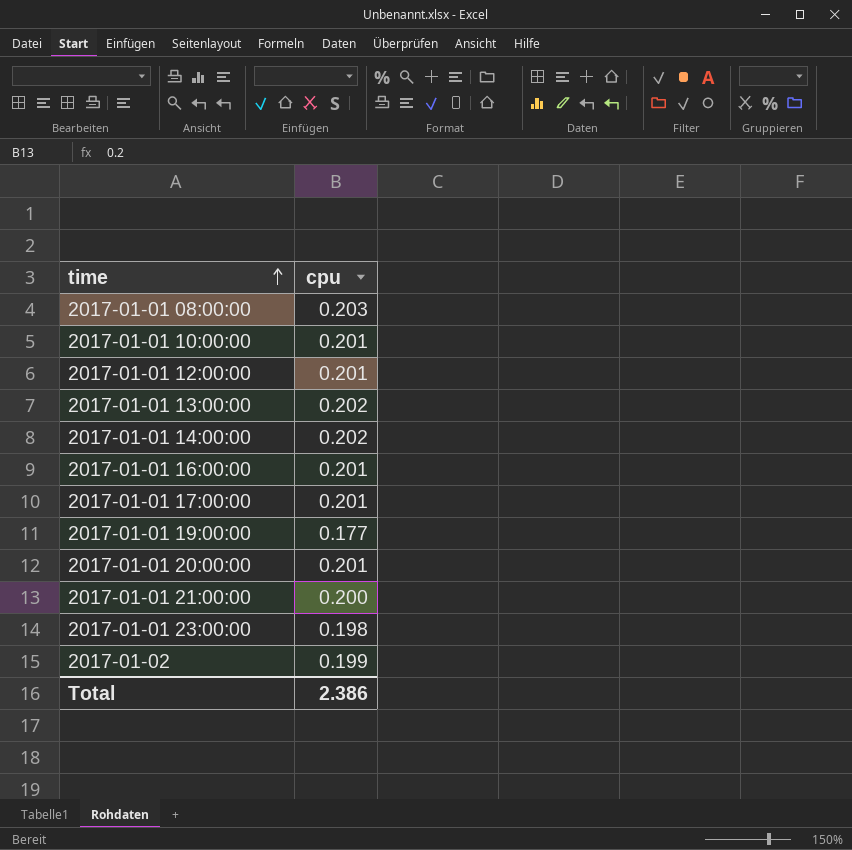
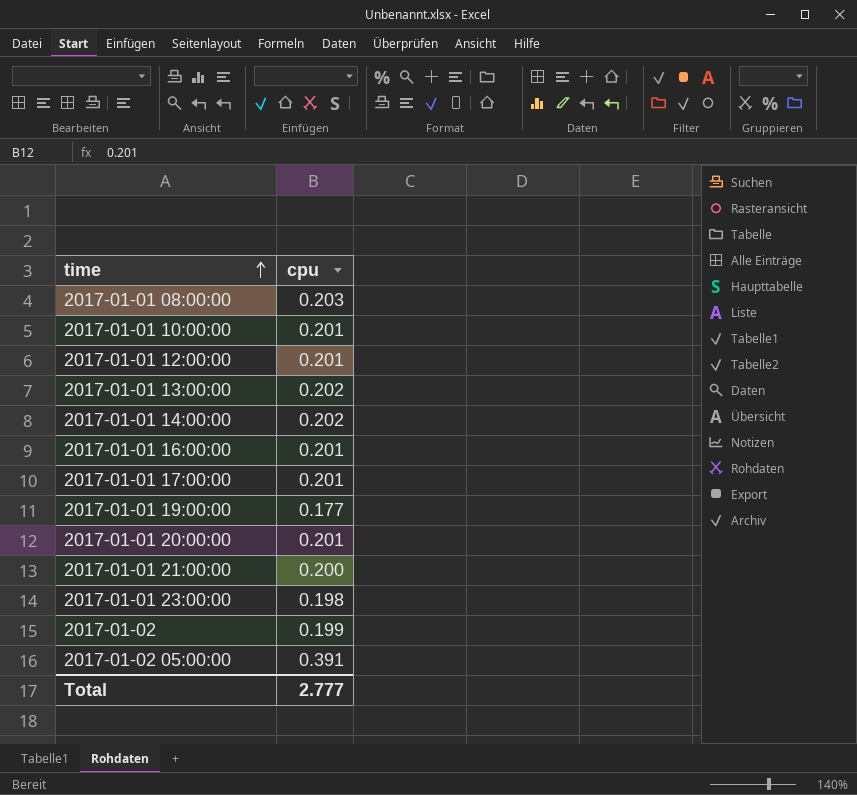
row 2017-01-02 05:00:00: none -> 0.391
Total | cpu: 2.386 -> 2.777

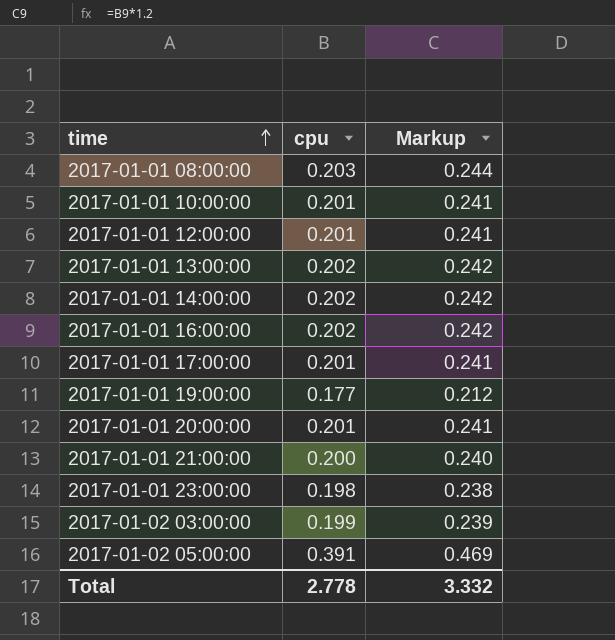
column Markup | formula: none -> [cpu] * 1.2
row 2017-01-02: 0.199 -> none
2017-01-01 16:00:00 | cpu: 0.201 -> 0.202
row 2017-01-02 03:00:00: none -> 0.199 | 0.239
Total | cpu: 2.777 -> 2.778

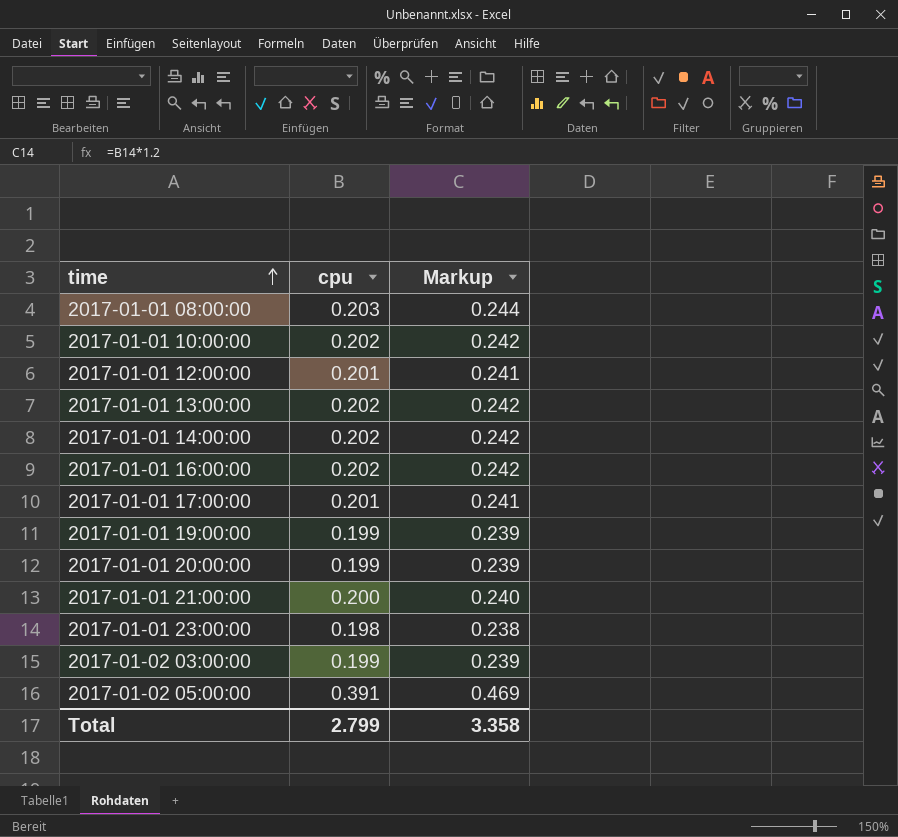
2017-01-01 10:00:00 | cpu: 0.201 -> 0.202
2017-01-01 10:00:00 | Markup: 0.241 -> 0.242
2017-01-01 19:00:00 | cpu: 0.177 -> 0.199
2017-01-01 19:00:00 | Markup: 0.212 -> 0.239
2017-01-01 20:00:00 | cpu: 0.201 -> 0.199
2017-01-01 20:00:00 | Markup: 0.241 -> 0.239
Total | cpu: 2.778 -> 2.799
Total | Markup: 3.332 -> 3.358

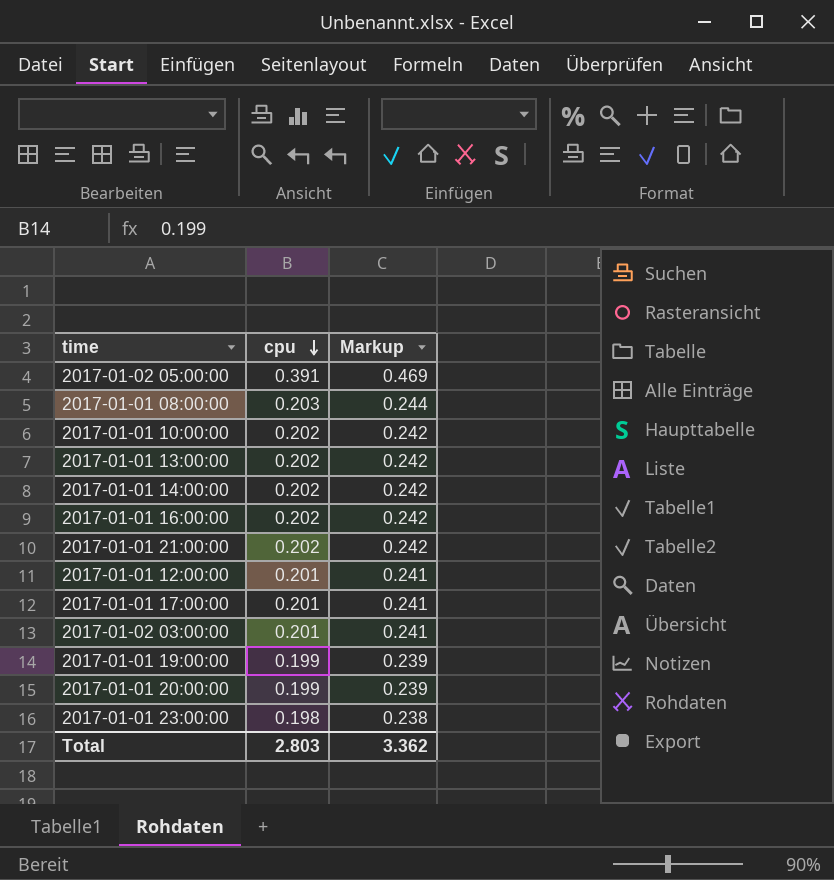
row order: time ascending -> cpu descending
2017-01-01 21:00:00 | cpu: 0.200 -> 0.202
2017-01-01 21:00:00 | Markup: 0.240 -> 0.242
2017-01-02 03:00:00 | cpu: 0.199 -> 0.201
2017-01-02 03:00:00 | Markup: 0.239 -> 0.241
Total | cpu: 2.799 -> 2.803
Total | Markup: 3.358 -> 3.362

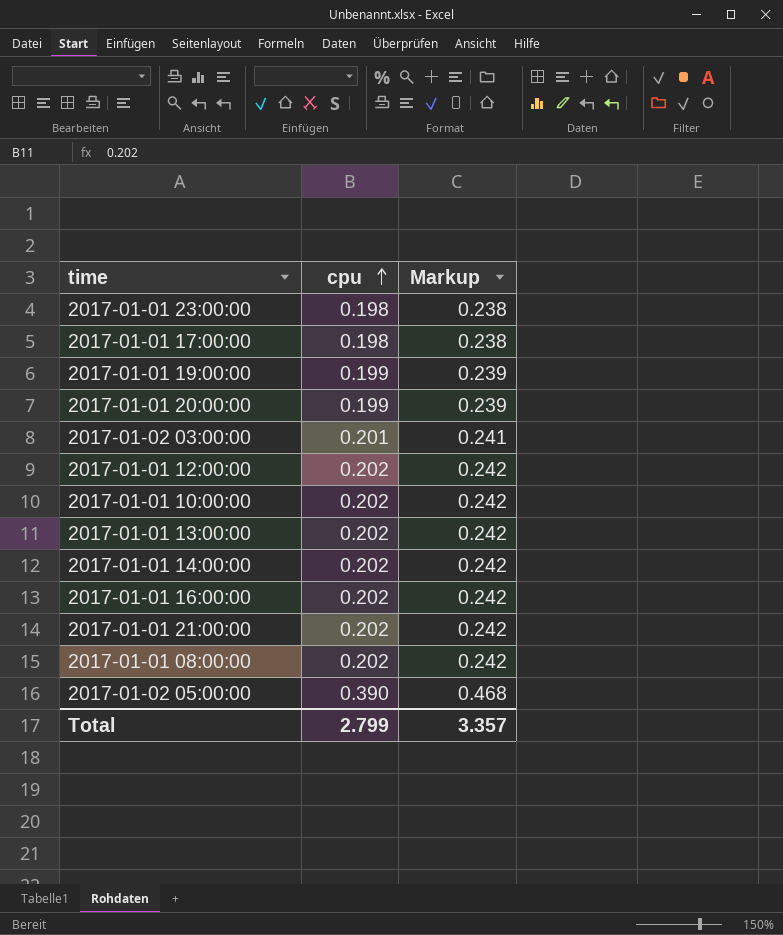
row order: cpu descending -> cpu ascending
2017-01-01 17:00:00 | cpu: 0.201 -> 0.198
2017-01-01 17:00:00 | Markup: 0.241 -> 0.238
2017-01-01 12:00:00 | cpu: 0.201 -> 0.202
2017-01-01 12:00:00 | Markup: 0.241 -> 0.242
2017-01-01 08:00:00 | cpu: 0.203 -> 0.202
2017-01-01 08:00:00 | Markup: 0.244 -> 0.242
2017-01-02 05:00:00 | cpu: 0.391 -> 0.390
2017-01-02 05:00:00 | Markup: 0.469 -> 0.468
Total | cpu: 2.803 -> 2.799
Total | Markup: 3.362 -> 3.357

